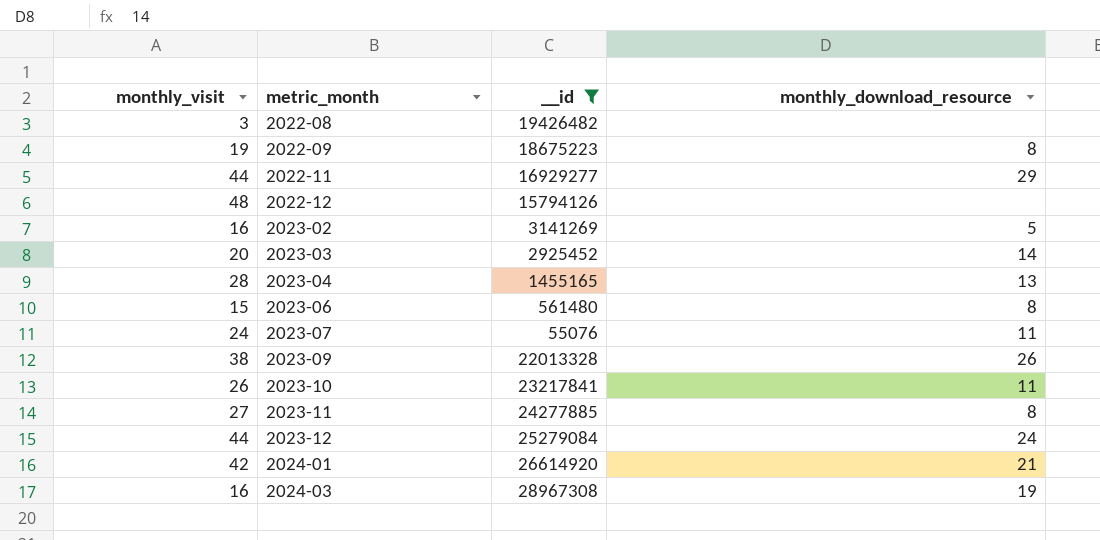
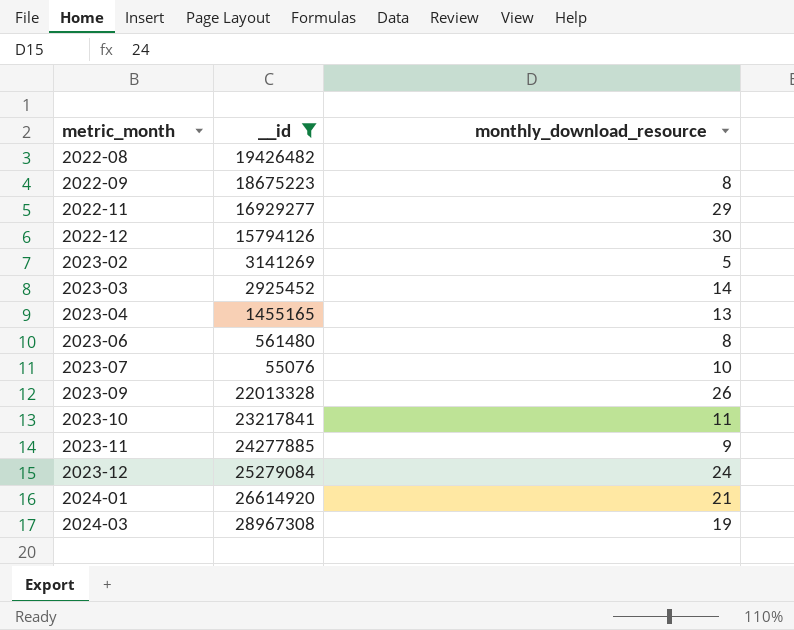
column monthly_visit | position: 1 -> none
2022-12 | monthly_download_resource: none -> 30
2023-07 | monthly_download_resource: 11 -> 10
2023-11 | monthly_download_resource: 8 -> 9

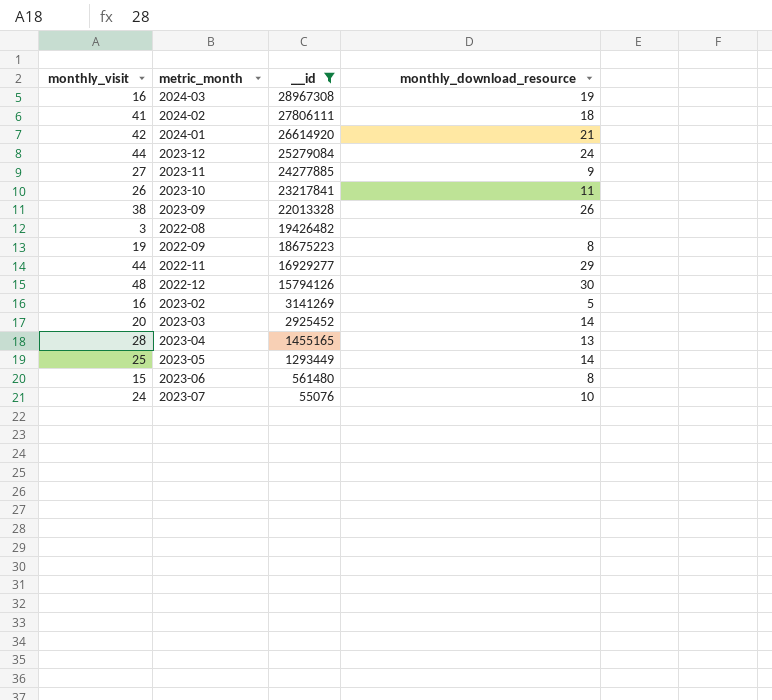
row order: metric_month ascending -> __id descending
column monthly_visit | position: none -> 1
row 2024-02: none -> 41 | 27806111 | 18
row 2023-05: none -> 25 | 1293449 | 14

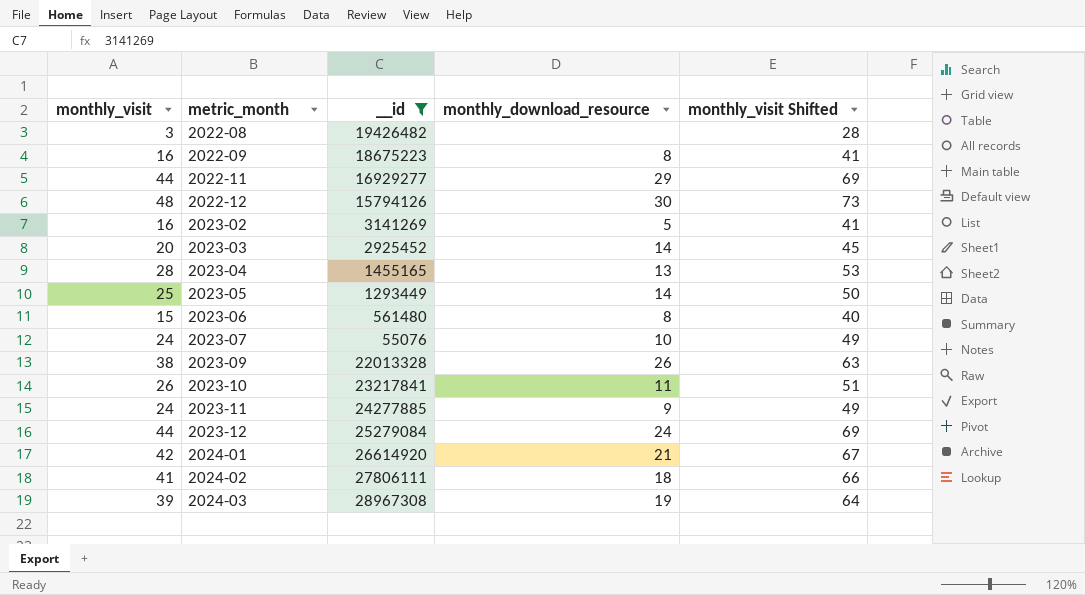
row order: __id descending -> metric_month ascending
column monthly_visit Shifted | formula: none -> [monthly_visit] + 25
2022-09 | monthly_visit: 19 -> 16
2023-11 | monthly_visit: 27 -> 24
2024-03 | monthly_visit: 16 -> 39

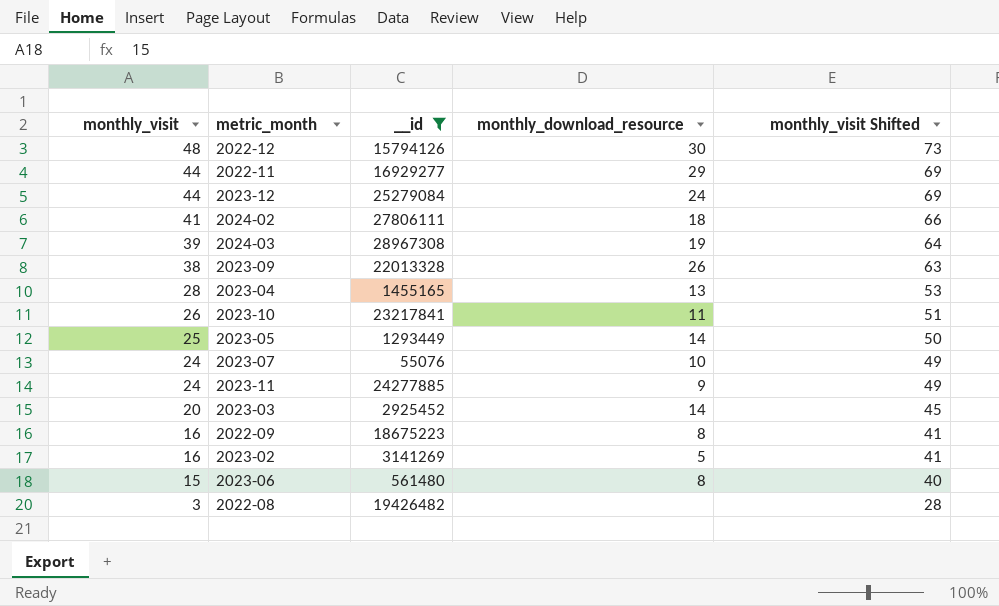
row order: metric_month ascending -> monthly_visit descending
row 2024-01: 42 | 26614920 | 21 | 67 -> none

